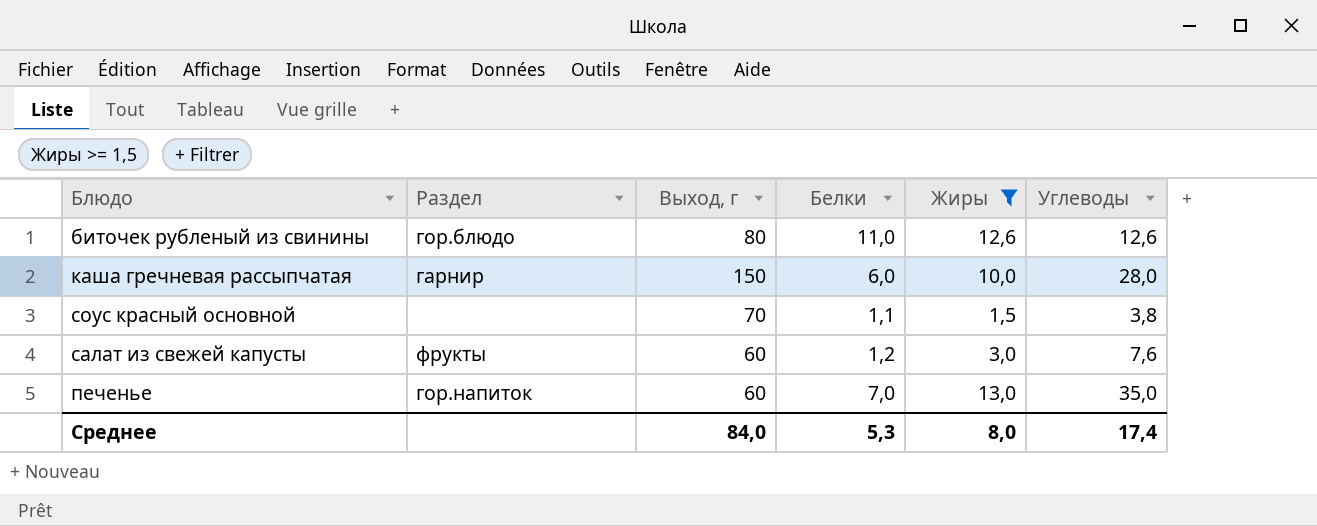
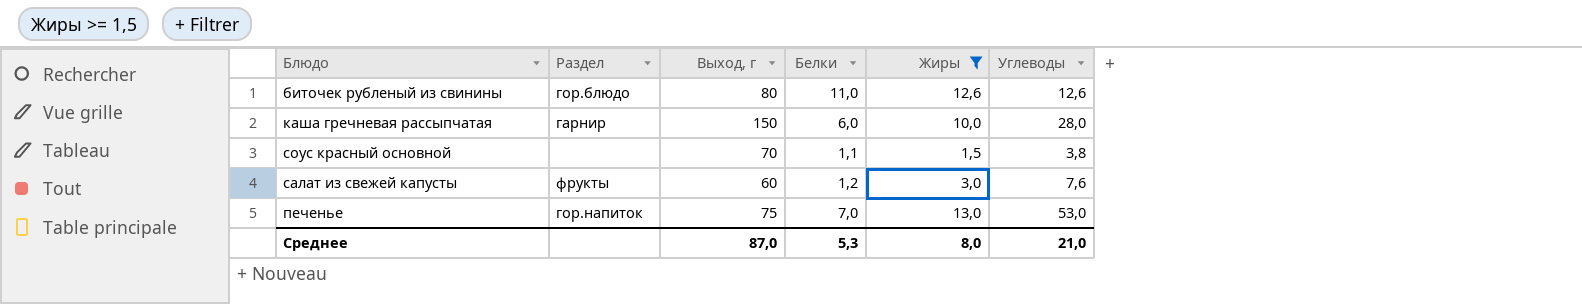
печенье | Выход, г: 60 -> 75
печенье | Углеводы: 35,0 -> 53,0
Среднее | Выход, г: 84,0 -> 87,0
Среднее | Углеводы: 17,4 -> 21,0

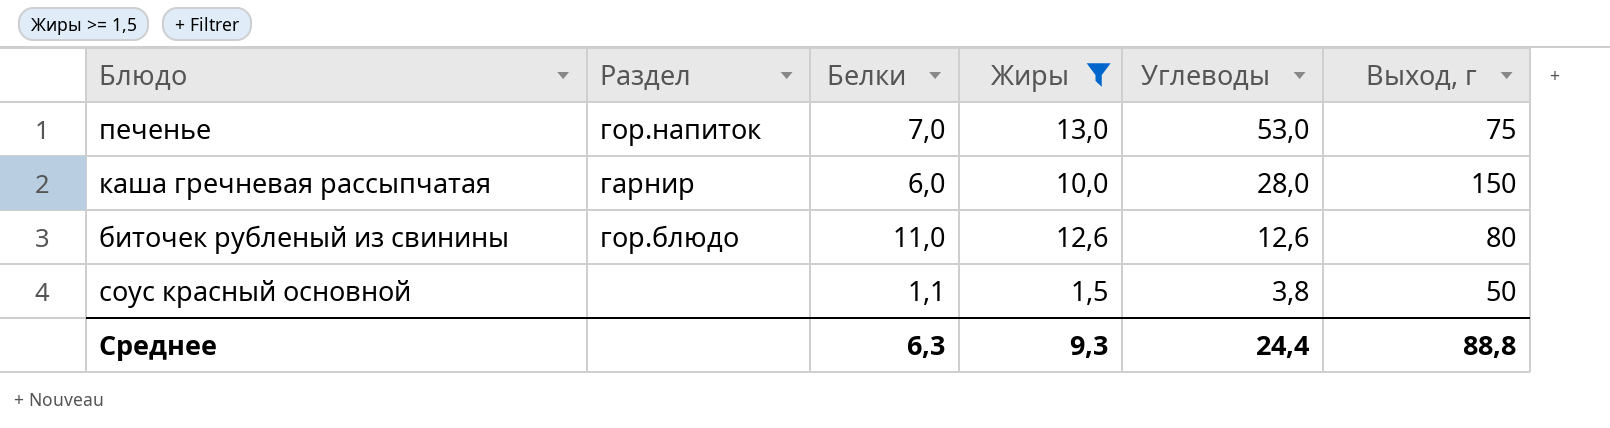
row order: none -> Углеводы descending
column Выход, г | position: 3 -> 6
row салат из свежей капусты: фрукты | 60 | 1,2 | 3,0 | 7,6 -> none
соус красный основной | Выход, г: 70 -> 50
Среднее | Белки: 5,3 -> 6,3
Среднее | Жиры: 8,0 -> 9,3
Среднее | Углеводы: 21,0 -> 24,4
Среднее | Выход, г: 87,0 -> 88,8

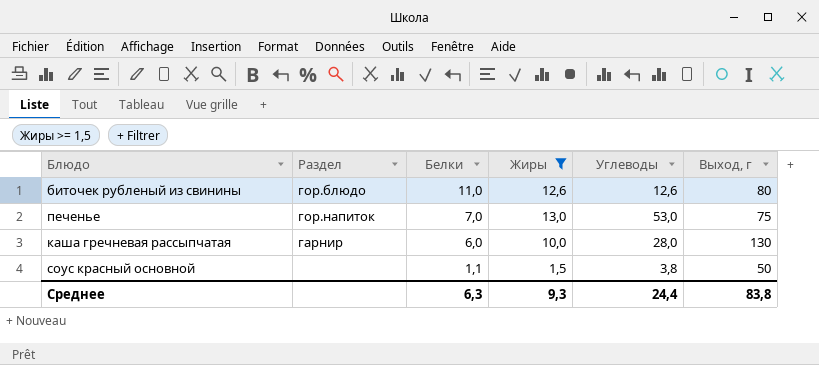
row order: Углеводы descending -> Белки descending
каша гречневая рассыпчатая | Выход, г: 150 -> 130
Среднее | Выход, г: 88,8 -> 83,8

